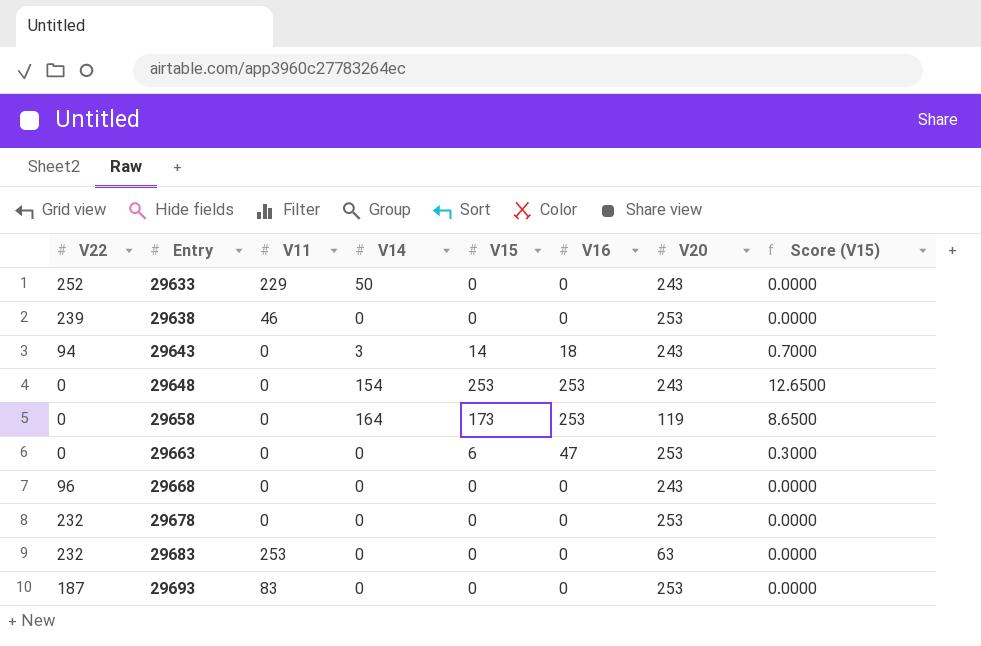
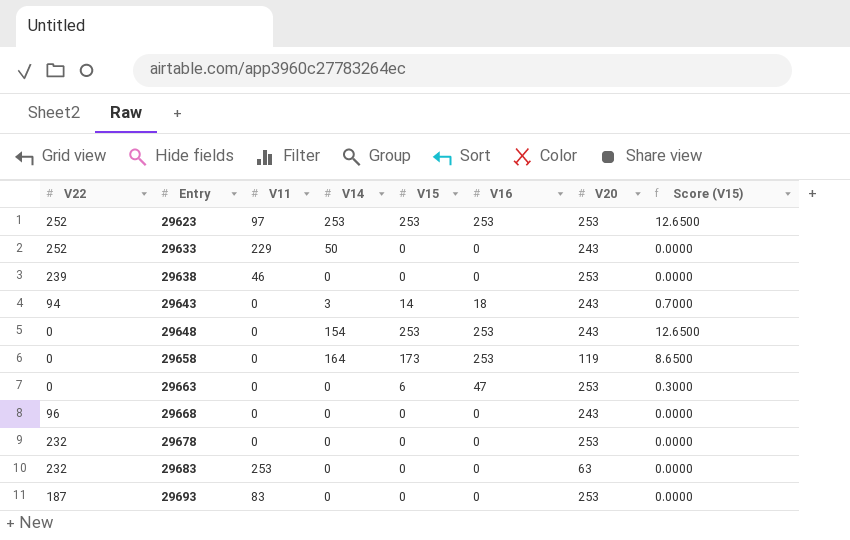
row 29623: none -> 252 | 97 | 253 | 253 | 253 | 253 | 12.6500

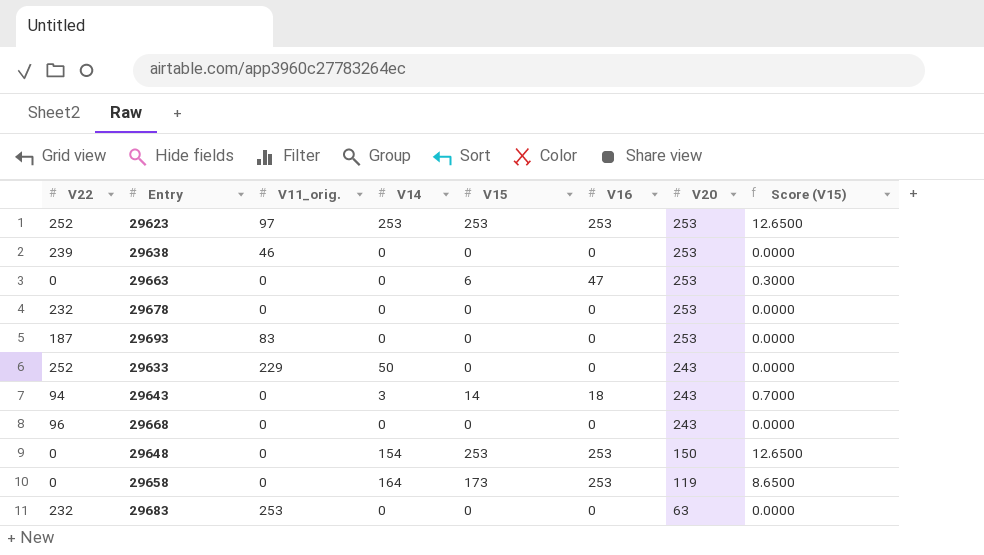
row order: Entry ascending -> V20 descending
column name: V11 -> V11_orig.
29648 | V20: 243 -> 150

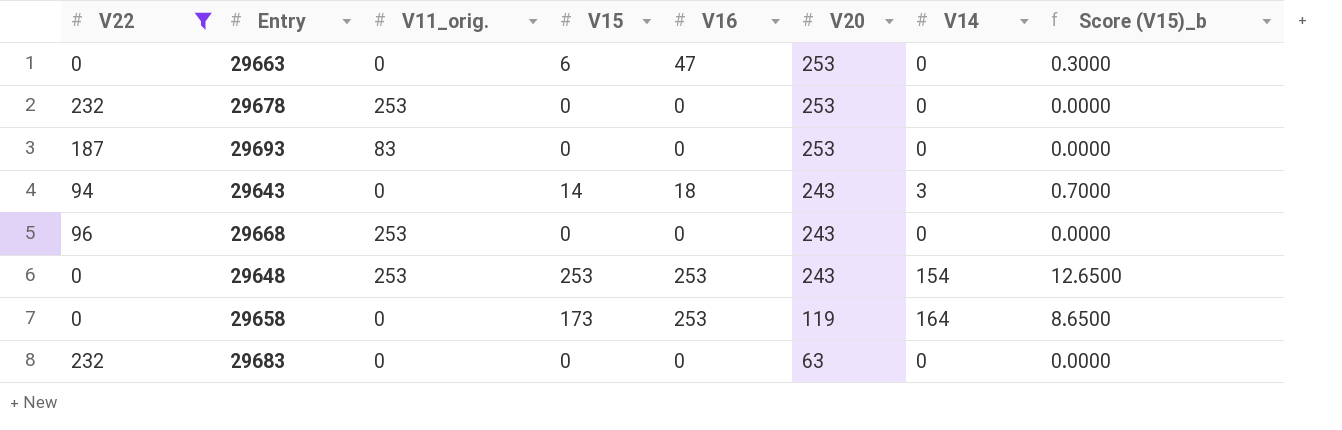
filter: none -> V22 <= 232
column V14 | position: 4 -> 7
column name: Score (V15) -> Score (V15)_b
29678 | V11_orig.: 0 -> 253
29668 | V11_orig.: 0 -> 253
29648 | V11_orig.: 0 -> 253
29648 | V20: 150 -> 243
29683 | V11_orig.: 253 -> 0

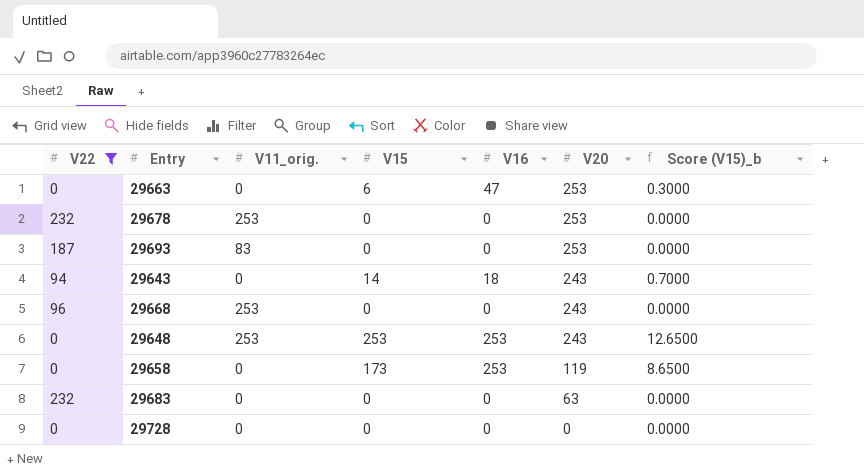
column V14 | position: 7 -> none
row 29728: none -> 0 | 0 | 0 | 0 | 0 | 0.0000

